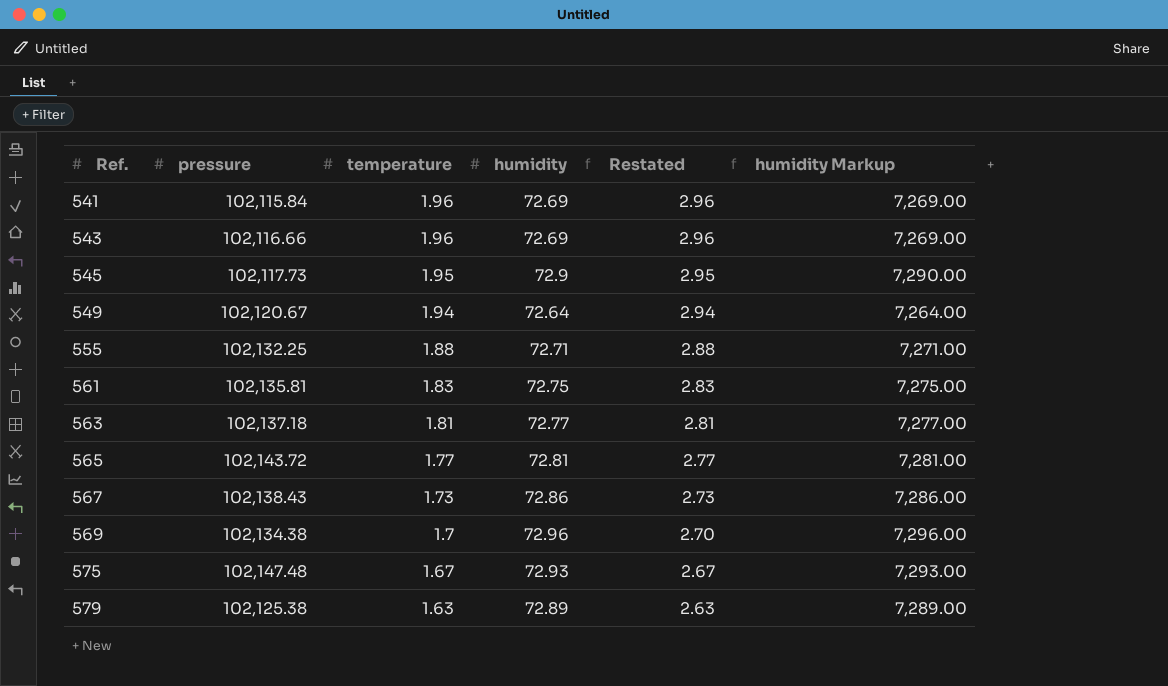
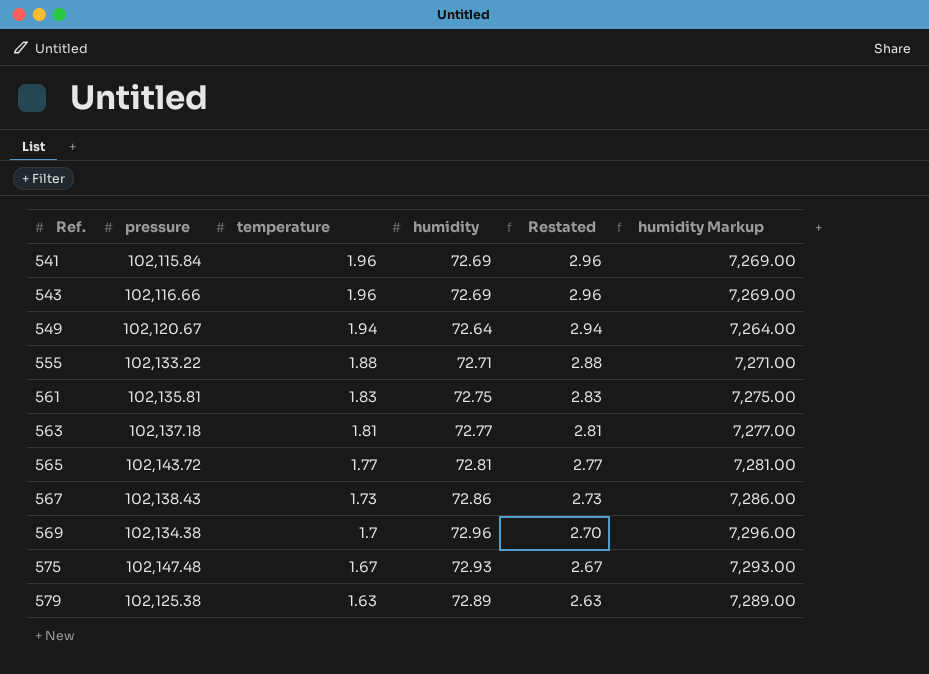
row 545: 102,117.73 | 1.95 | 72.9 | 2.95 | 7,290.00 -> none
555 | pressure: 102,132.25 -> 102,133.22

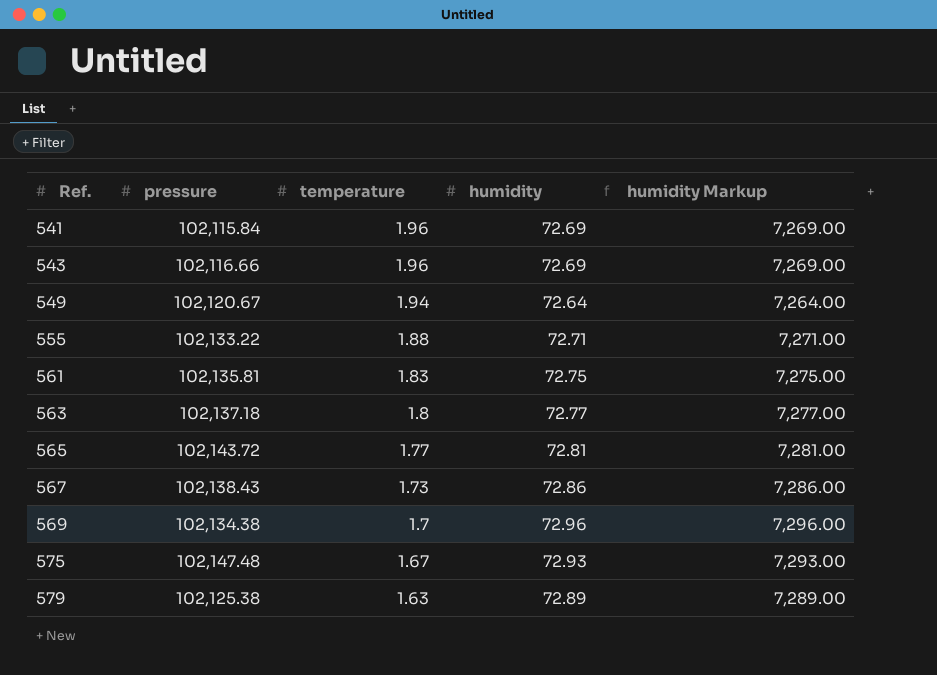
column Restated | formula: [temperature] + 1 -> none
563 | temperature: 1.81 -> 1.8

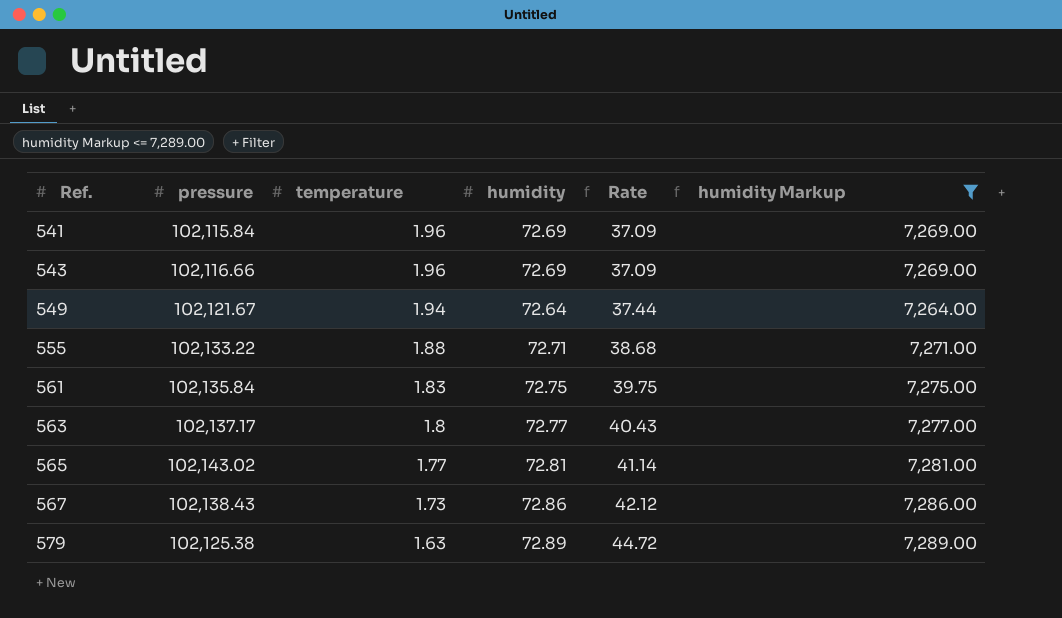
filter: none -> humidity Markup <= 7,289.00
column Rate | formula: none -> [humidity] / [temperature]
549 | pressure: 102,120.67 -> 102,121.67
561 | pressure: 102,135.81 -> 102,135.84
563 | pressure: 102,137.18 -> 102,137.17
565 | pressure: 102,143.72 -> 102,143.02

